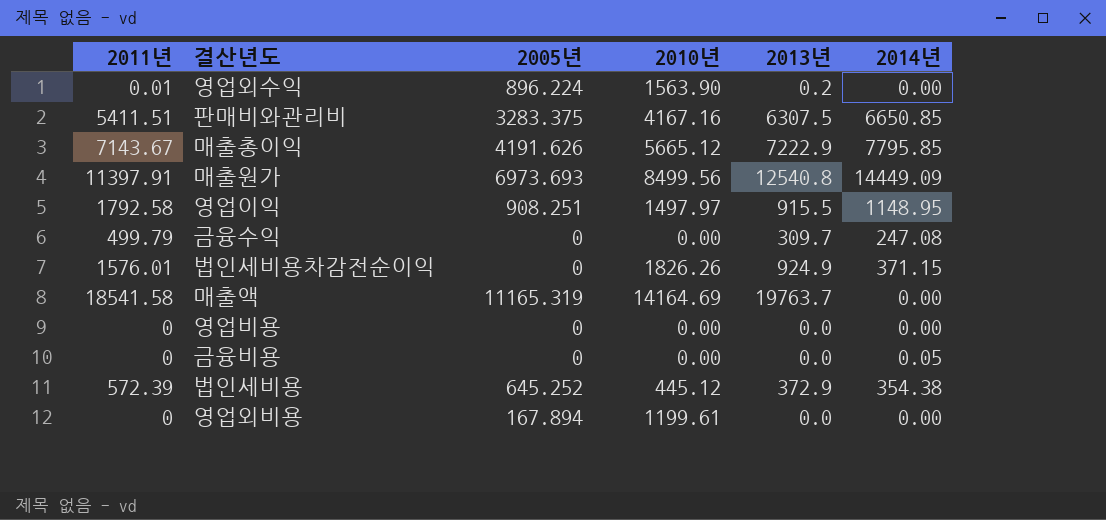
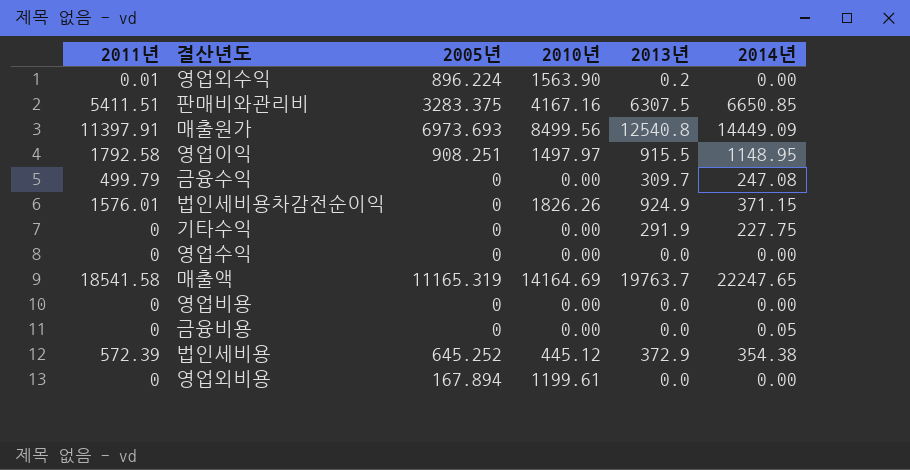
row 매출총이익: 7143.67 | 4191.626 | 5665.12 | 7222.9 | 7795.85 -> none
row 기타수익: none -> 0 | 0 | 0.00 | 291.9 | 227.75
row 영업수익: none -> 0 | 0 | 0.00 | 0.0 | 0.00
매출액 | 2014년: 0.00 -> 22247.65

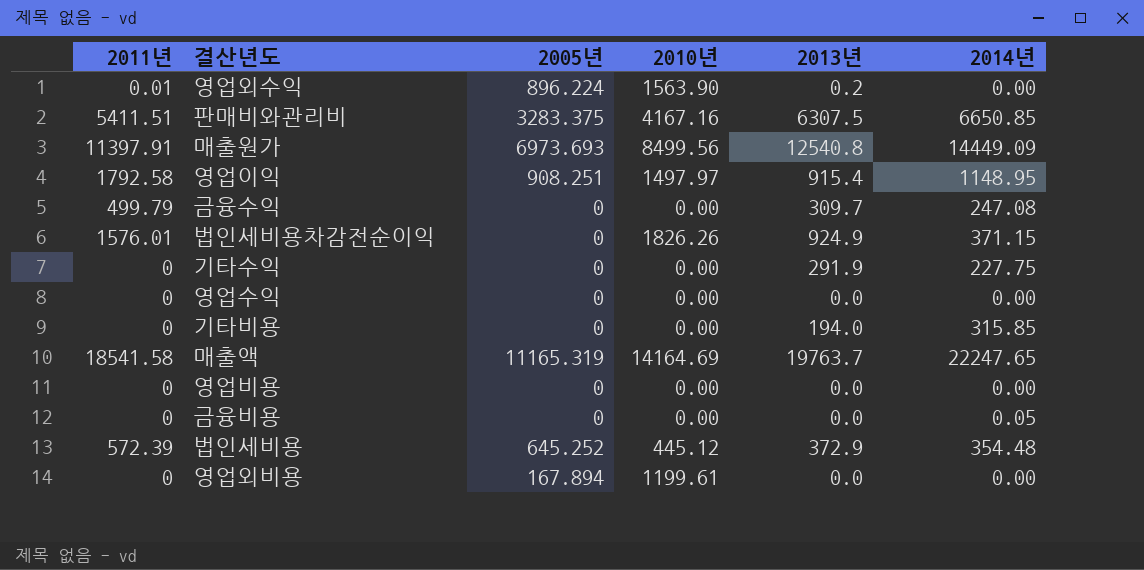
영업이익 | 2013년: 915.5 -> 915.4
row 기타비용: none -> 0 | 0 | 0.00 | 194.0 | 315.85
법인세비용 | 2014년: 354.38 -> 354.48

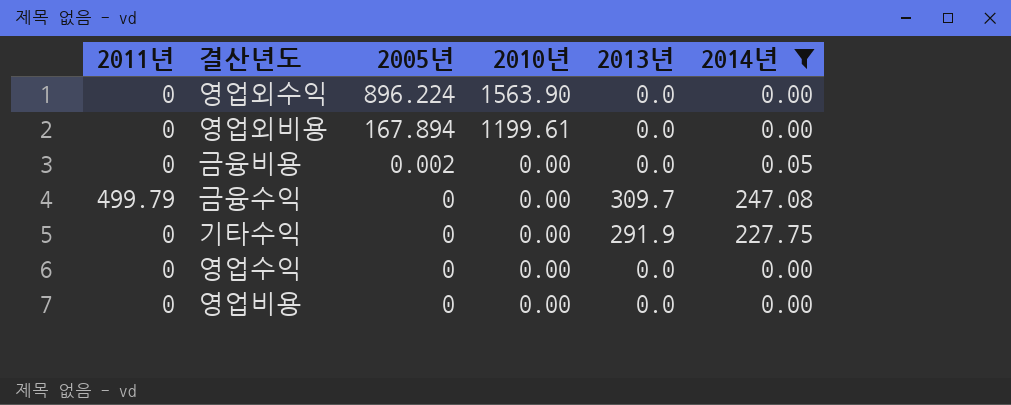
filter: none -> 2014년 <= 247.08
row order: none -> 2005년 descending
영업외수익 | 2011년: 0.01 -> 0
영업외수익 | 2013년: 0.2 -> 0.0
금융비용 | 2005년: 0 -> 0.002

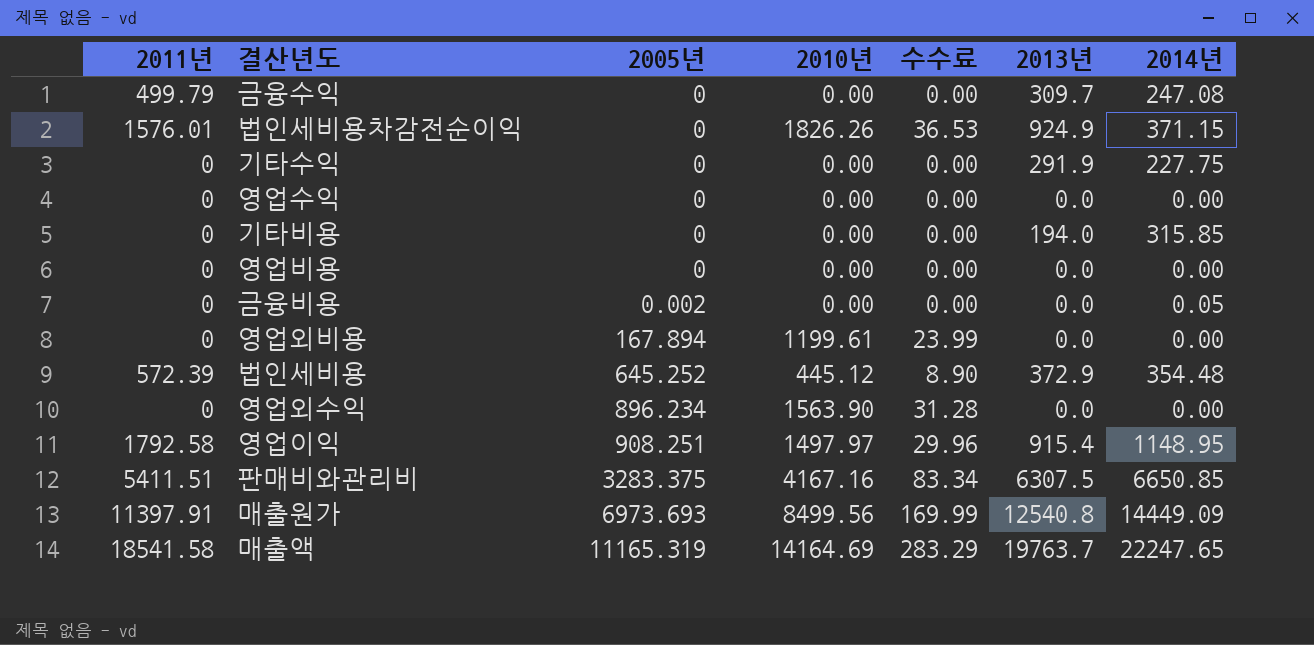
filter: 2014년 <= 247.08 -> none
row order: 2005년 descending -> 2005년 ascending
column 수수료 | formula: none -> [2010년] * 0.02
영업외수익 | 2005년: 896.224 -> 896.234

